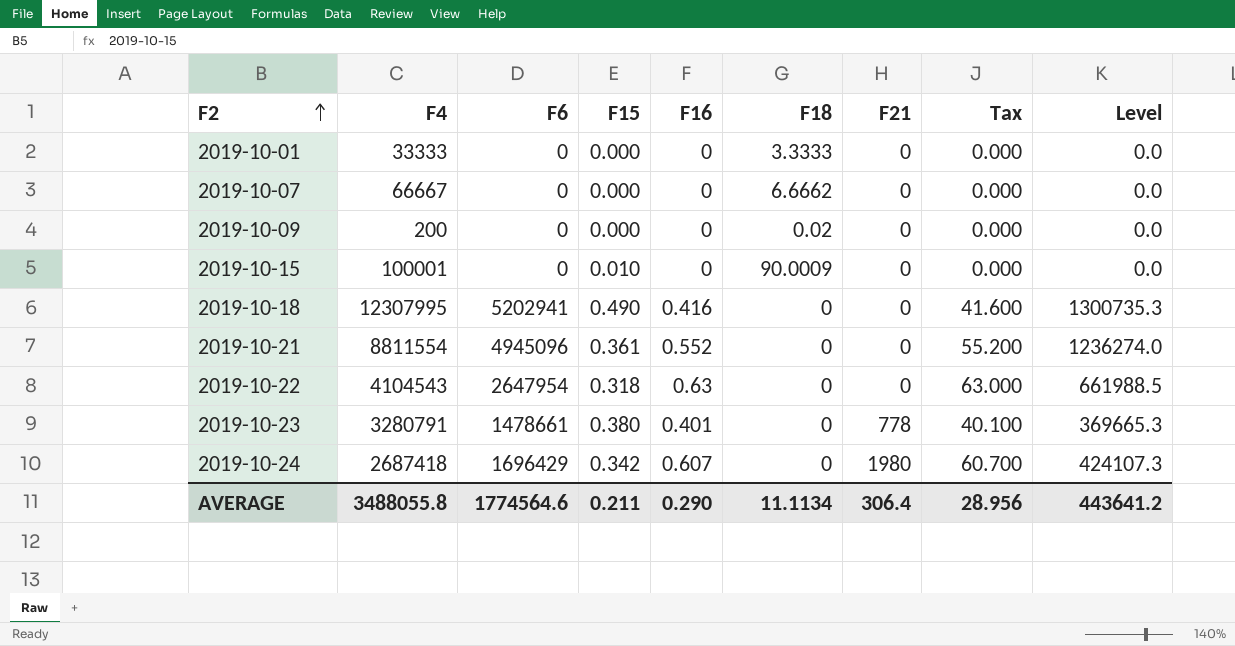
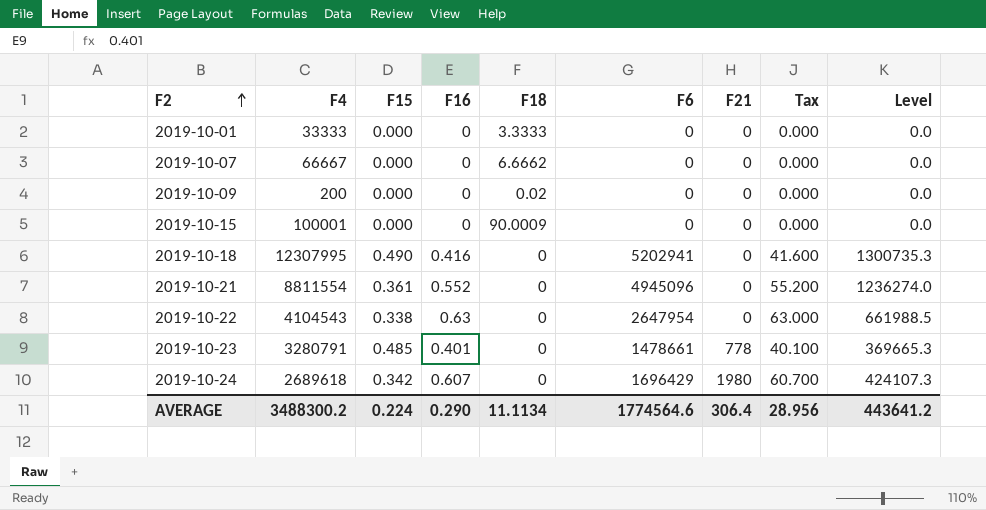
column F6 | position: 3 -> 6
2019-10-15 | F15: 0.010 -> 0.000
2019-10-22 | F15: 0.318 -> 0.338
2019-10-23 | F15: 0.380 -> 0.485
2019-10-24 | F4: 2687418 -> 2689618
AVERAGE | F4: 3488055.8 -> 3488300.2
AVERAGE | F15: 0.211 -> 0.224

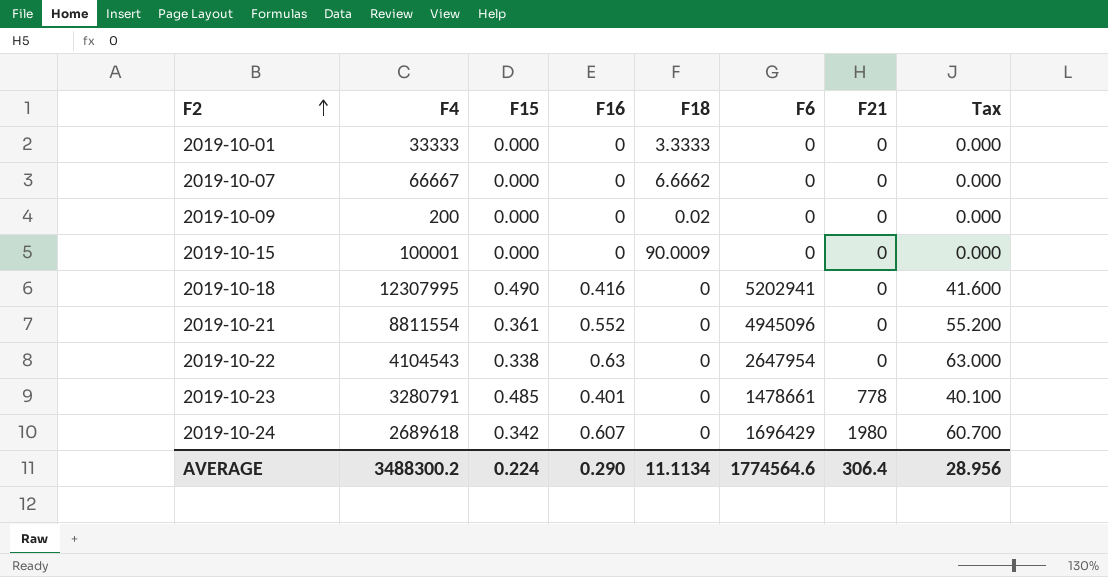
column Level | formula: [F6] * 0.25 -> none

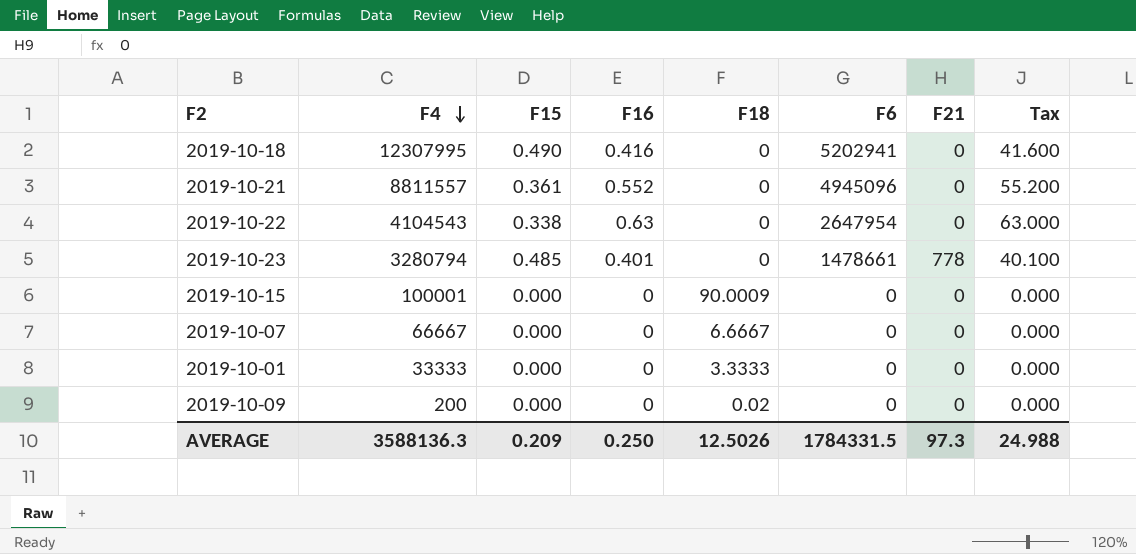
row order: F2 ascending -> F4 descending
row 2019-10-24: 2689618 | 0.342 | 0.607 | 0 | 1696429 | 1980 | 60.700 -> none
2019-10-21 | F4: 8811554 -> 8811557
2019-10-23 | F4: 3280791 -> 3280794
2019-10-07 | F18: 6.6662 -> 6.6667
AVERAGE | F4: 3488300.2 -> 3588136.3
AVERAGE | F15: 0.224 -> 0.209
AVERAGE | F16: 0.290 -> 0.250
AVERAGE | F18: 11.1134 -> 12.5026
AVERAGE | F6: 1774564.6 -> 1784331.5
AVERAGE | F21: 306.4 -> 97.3
AVERAGE | Tax: 28.956 -> 24.988

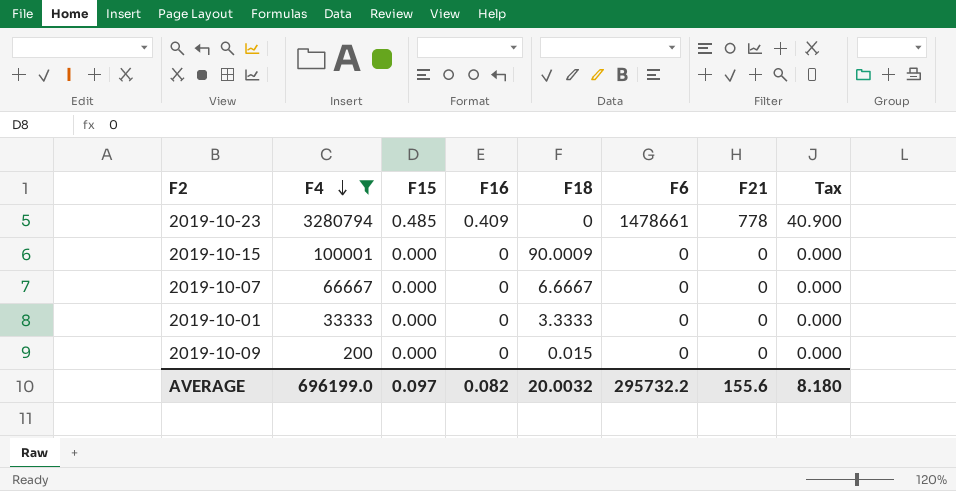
filter: none -> F4 <= 3280794
2019-10-23 | F16: 0.401 -> 0.409
2019-10-23 | Tax: 40.100 -> 40.900
2019-10-09 | F18: 0.02 -> 0.015
AVERAGE | F4: 3588136.3 -> 696199.0
AVERAGE | F15: 0.209 -> 0.097
AVERAGE | F16: 0.250 -> 0.082
AVERAGE | F18: 12.5026 -> 20.0032
AVERAGE | F6: 1784331.5 -> 295732.2
AVERAGE | F21: 97.3 -> 155.6
AVERAGE | Tax: 24.988 -> 8.180

